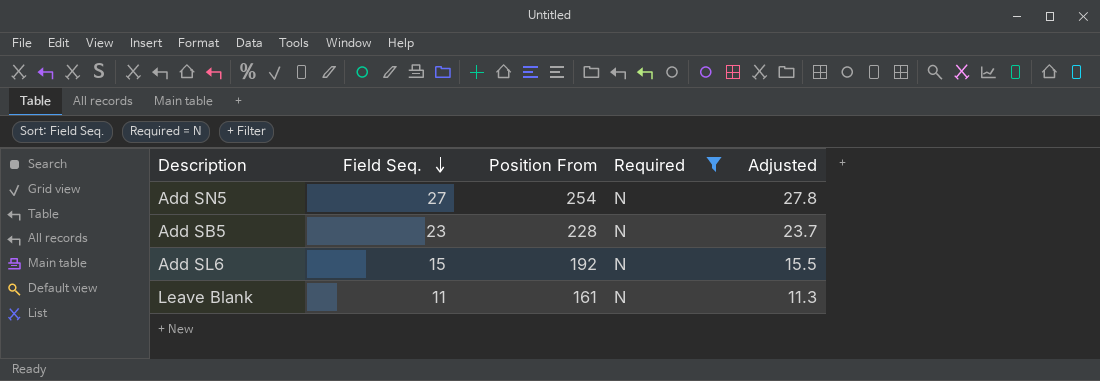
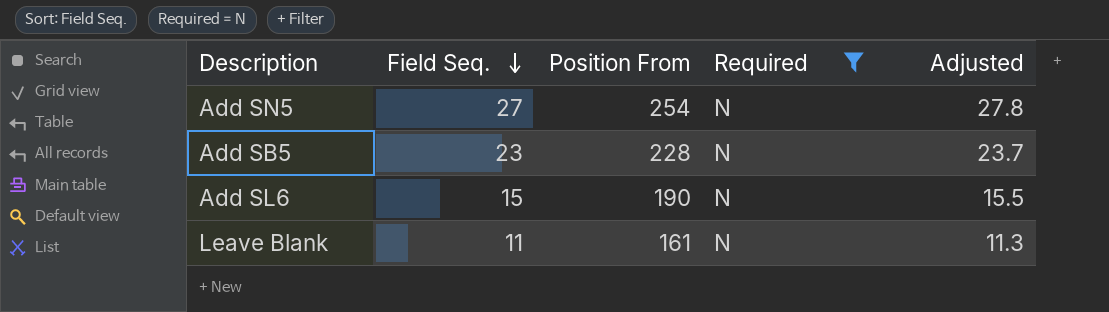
Add SL6 | Position From: 192 -> 190

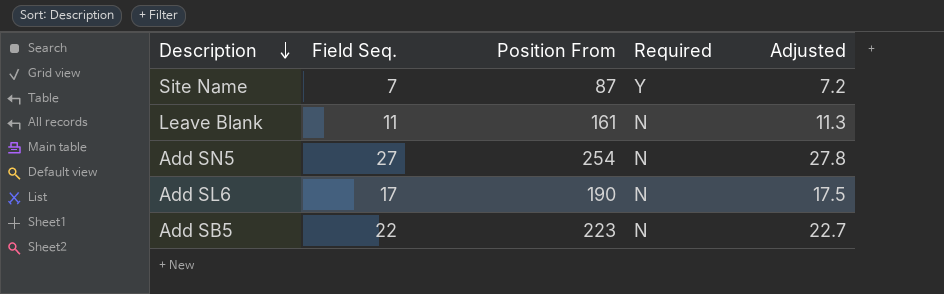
filter: Required = N -> none
row order: Field Seq. descending -> Description descending
Add SL6 | Field Seq.: 15 -> 17
Add SL6 | Adjusted: 15.5 -> 17.5
Add SB5 | Field Seq.: 23 -> 22
Add SB5 | Position From: 228 -> 223
Add SB5 | Adjusted: 23.7 -> 22.7

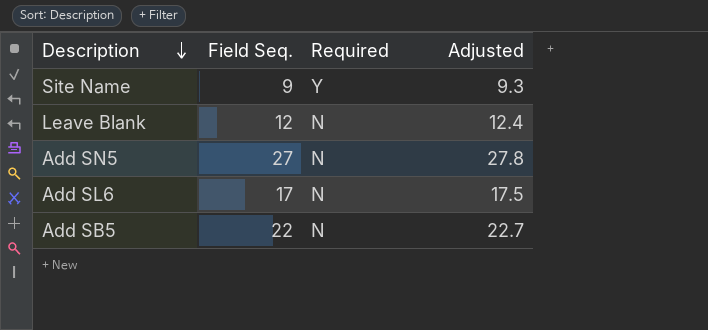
column Position From | position: 3 -> none
Site Name | Field Seq.: 7 -> 9
Site Name | Adjusted: 7.2 -> 9.3
Leave Blank | Field Seq.: 11 -> 12
Leave Blank | Adjusted: 11.3 -> 12.4

